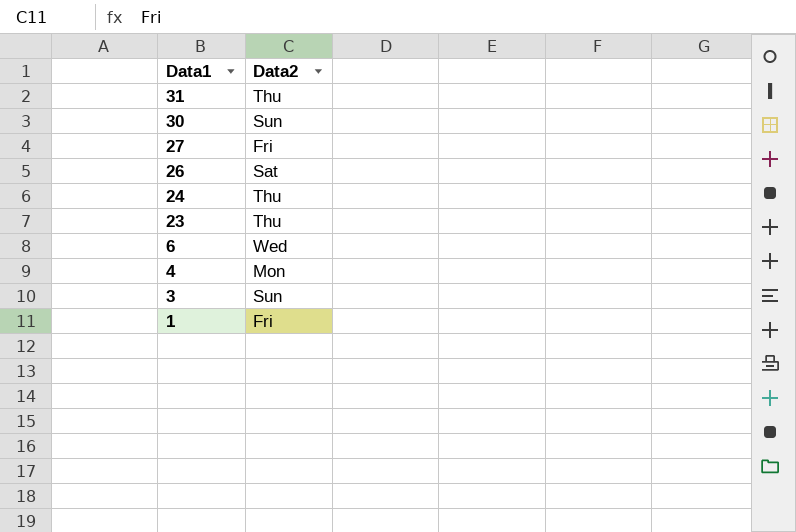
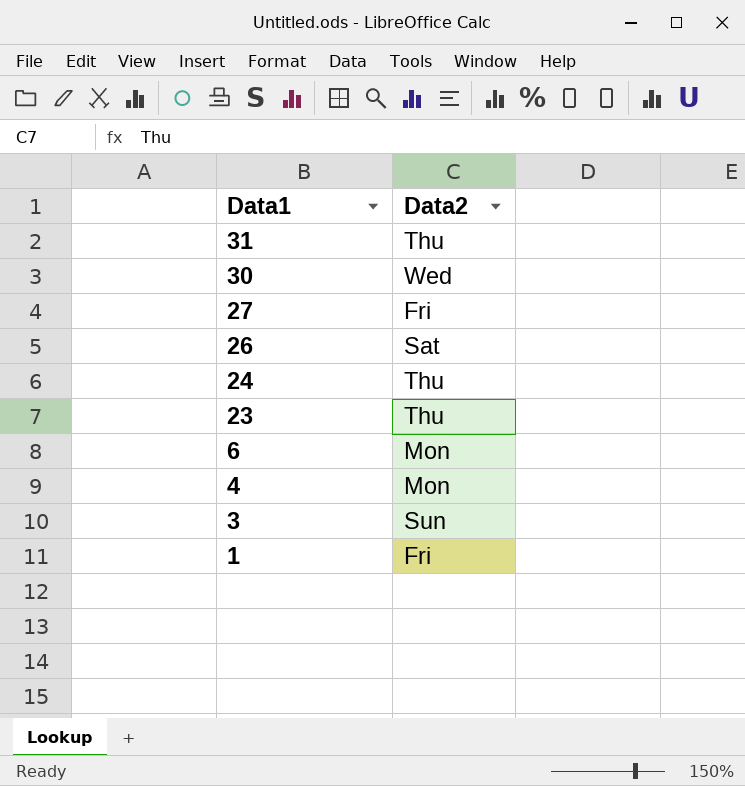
30 | Data2: Sun -> Wed
6 | Data2: Wed -> Mon

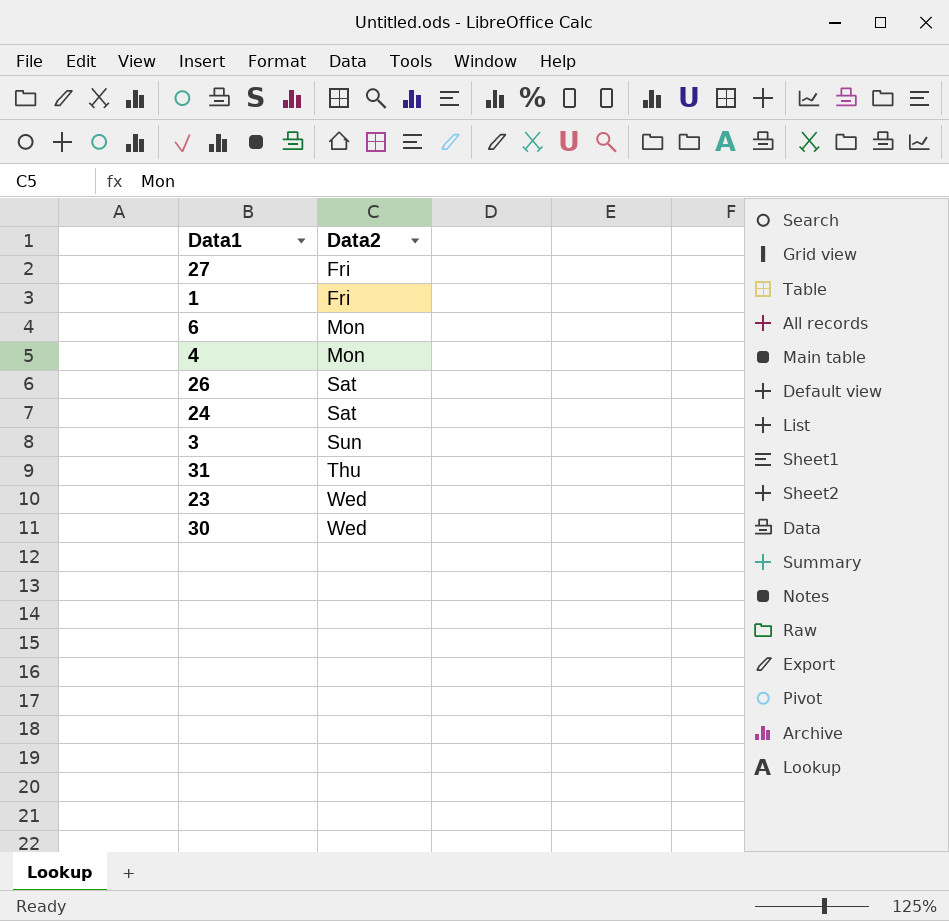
row order: Data1 descending -> Data2 ascending
24 | Data2: Thu -> Sat
23 | Data2: Thu -> Wed

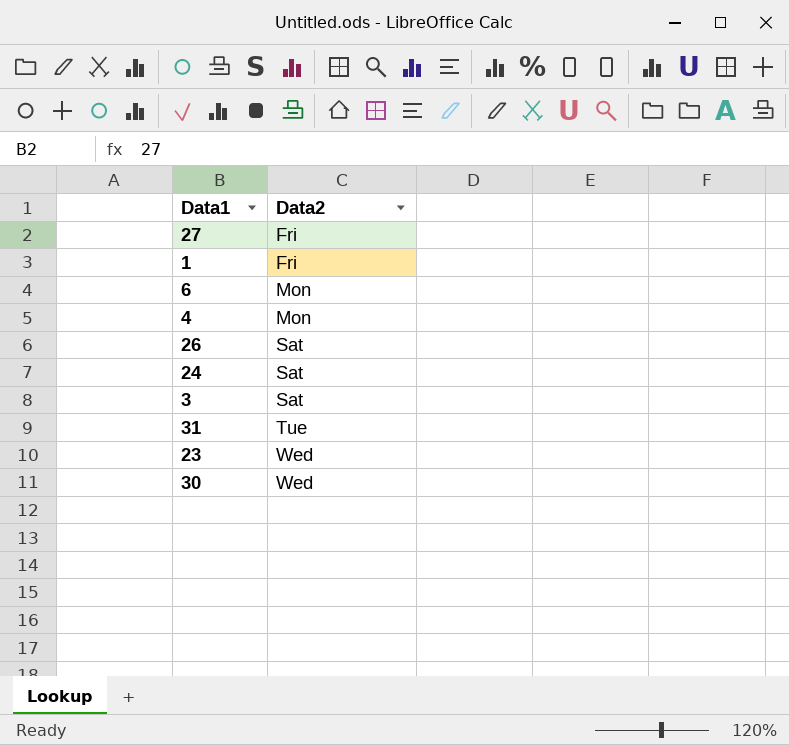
3 | Data2: Sun -> Sat
31 | Data2: Thu -> Tue

